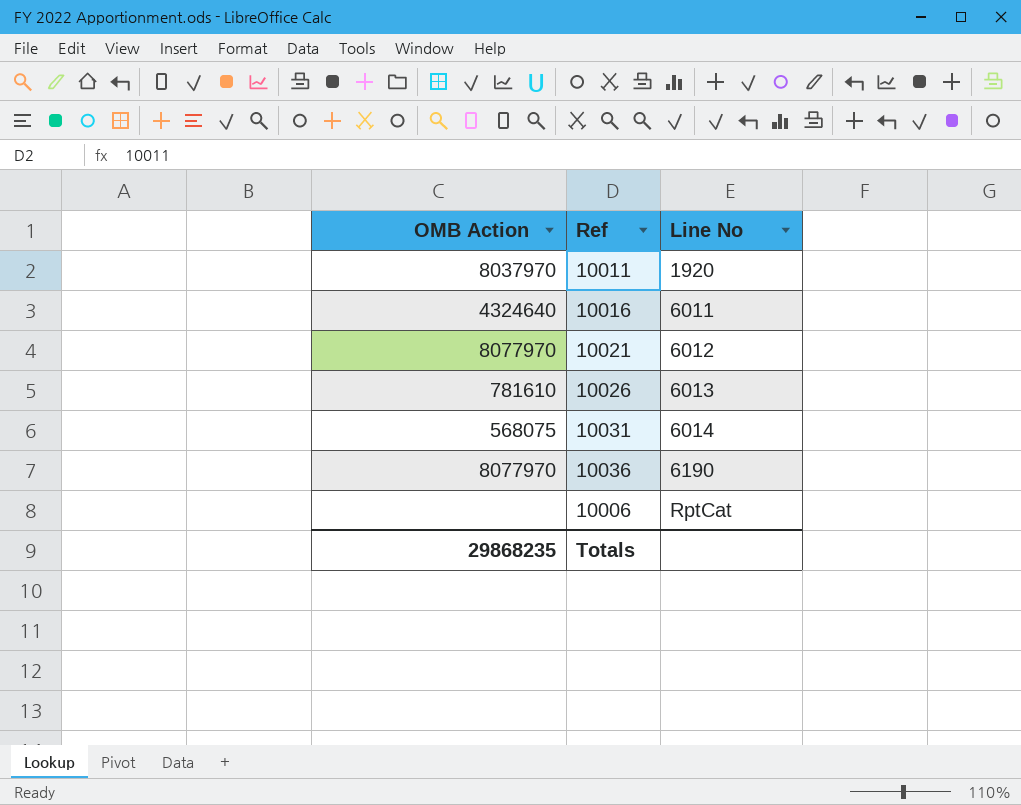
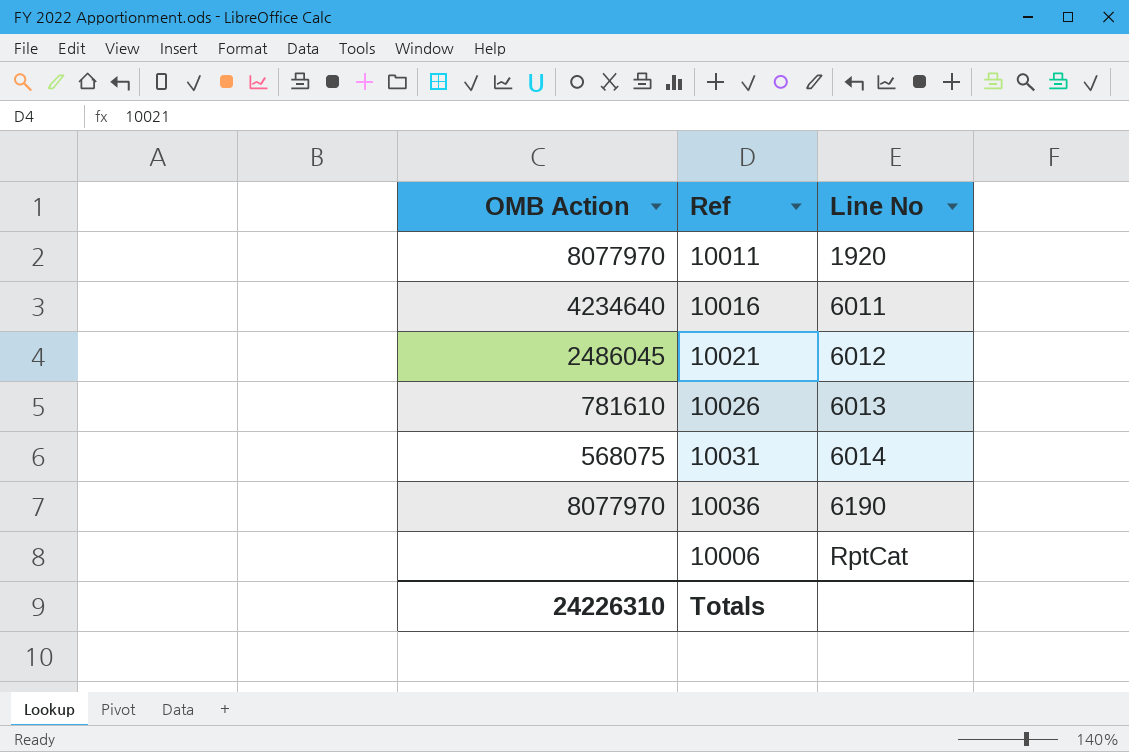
10011 | OMB Action: 8037970 -> 8077970
10016 | OMB Action: 4324640 -> 4234640
10021 | OMB Action: 8077970 -> 2486045
Totals | OMB Action: 29868235 -> 24226310

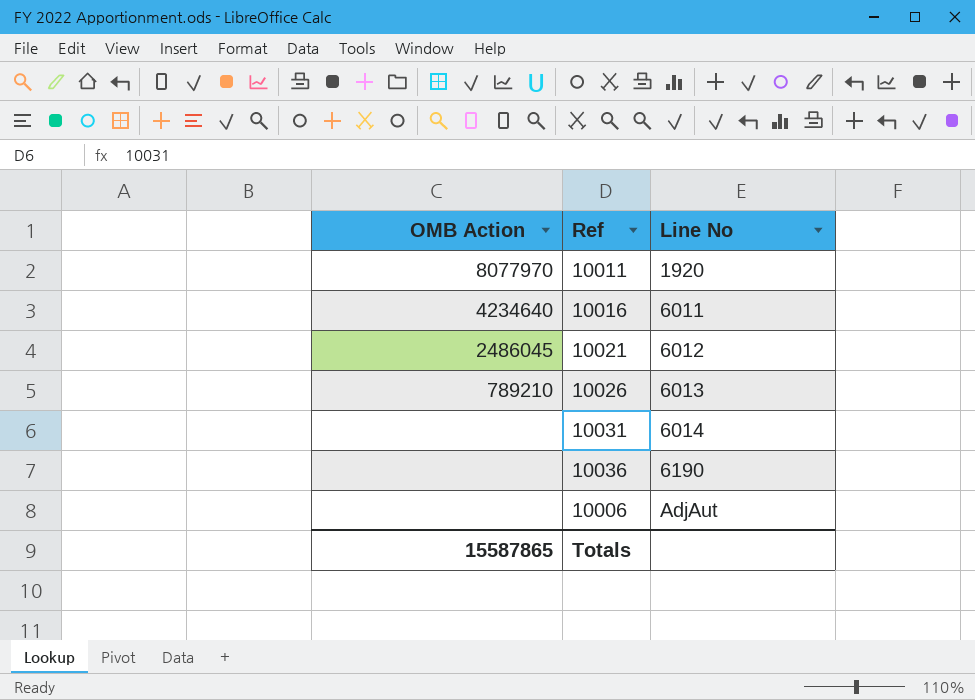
10026 | OMB Action: 781610 -> 789210
10031 | OMB Action: 568075 -> none
10036 | OMB Action: 8077970 -> none
10006 | Line No: RptCat -> AdjAut
Totals | OMB Action: 24226310 -> 15587865

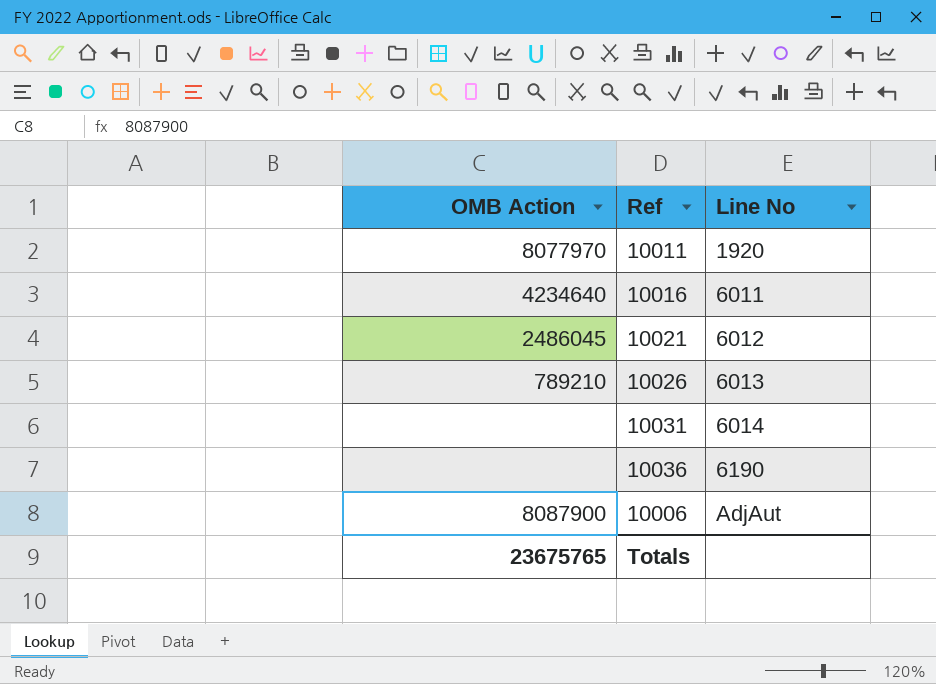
10006 | OMB Action: none -> 8087900
Totals | OMB Action: 15587865 -> 23675765

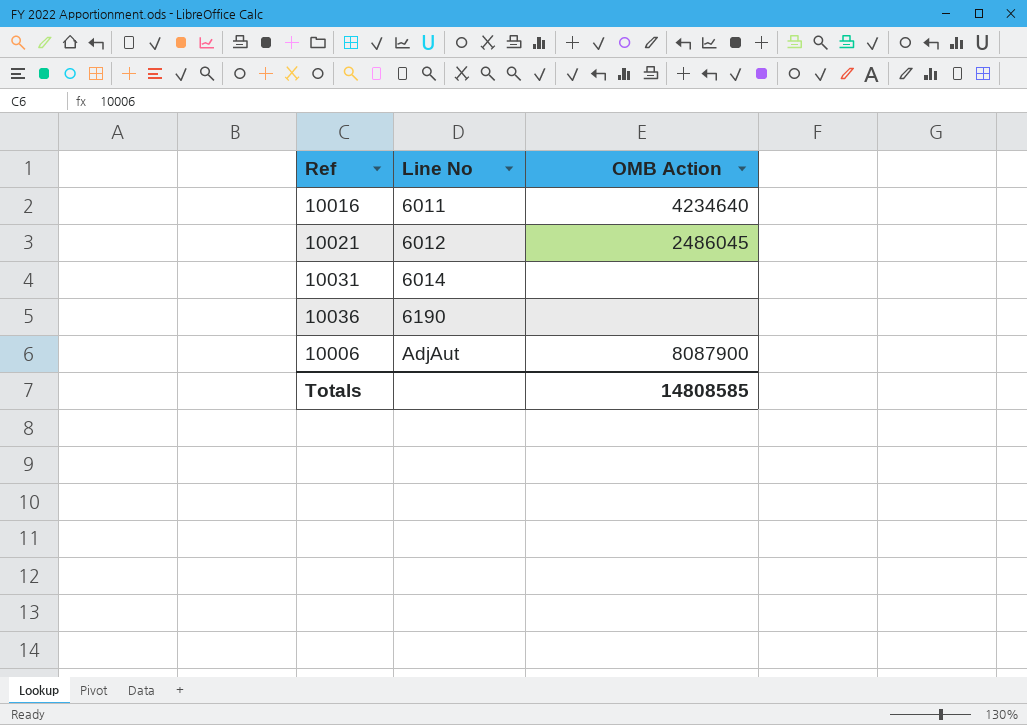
column OMB Action | position: 1 -> 3
row 10011: 8077970 | 1920 -> none
row 10026: 789210 | 6013 -> none
Totals | OMB Action: 23675765 -> 14808585

